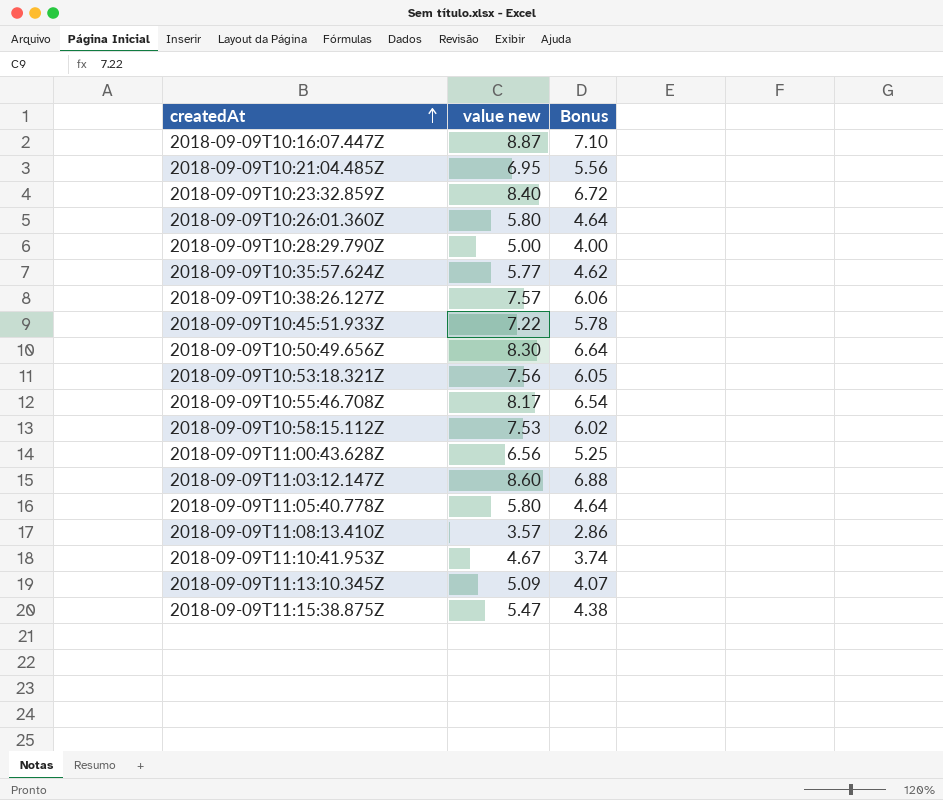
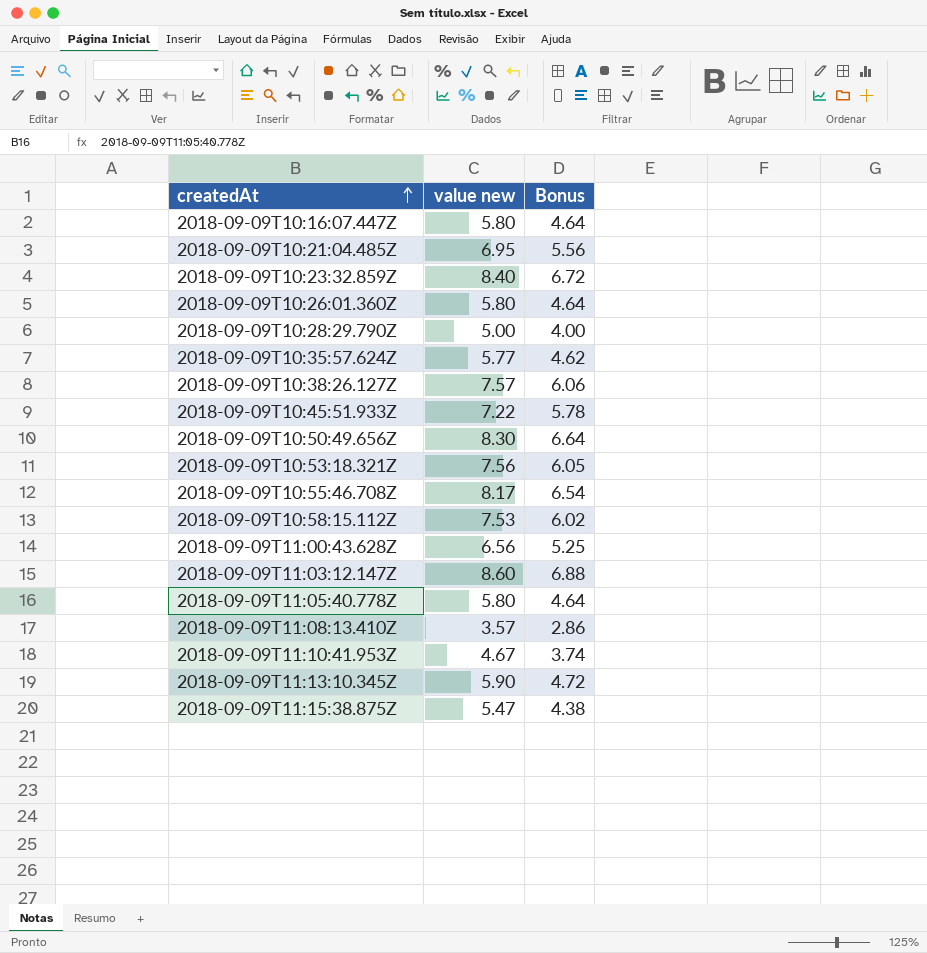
2018-09-09T10:16:07.447Z | value new: 8.87 -> 5.80
2018-09-09T10:16:07.447Z | Bonus: 7.10 -> 4.64
2018-09-09T11:13:10.345Z | value new: 5.09 -> 5.90
2018-09-09T11:13:10.345Z | Bonus: 4.07 -> 4.72

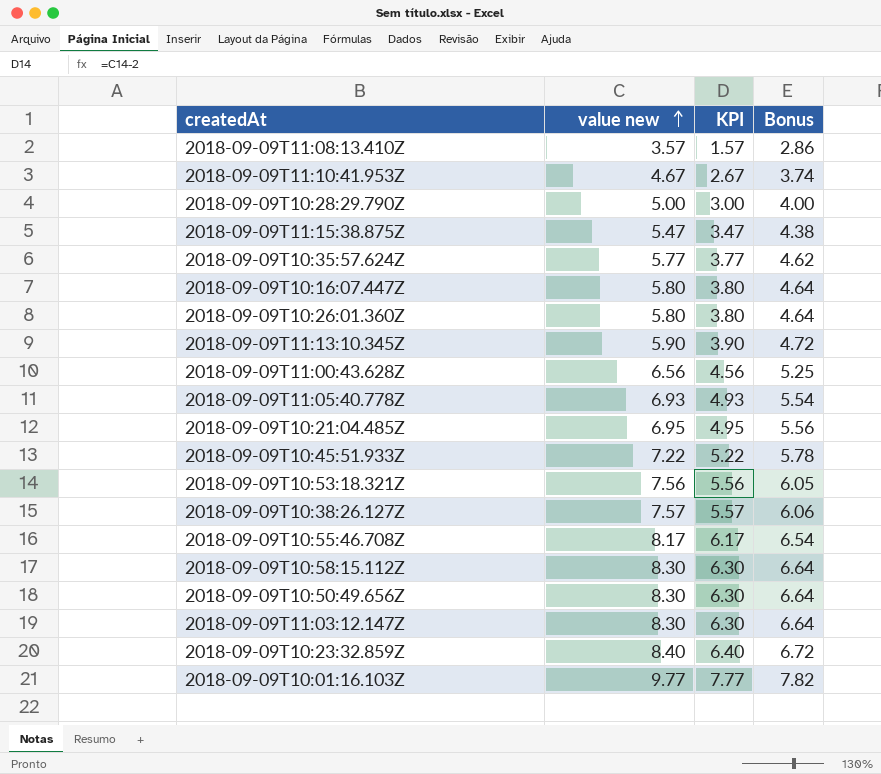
row order: createdAt ascending -> value new ascending
column KPI | formula: none -> [value new] - 2
2018-09-09T11:05:40.778Z | value new: 5.80 -> 6.93
2018-09-09T11:05:40.778Z | Bonus: 4.64 -> 5.54
2018-09-09T10:58:15.112Z | value new: 7.53 -> 8.30
2018-09-09T10:58:15.112Z | Bonus: 6.02 -> 6.64
2018-09-09T11:03:12.147Z | value new: 8.60 -> 8.30
2018-09-09T11:03:12.147Z | Bonus: 6.88 -> 6.64
row 2018-09-09T10:01:16.103Z: none -> 9.77 | 7.77 | 7.82

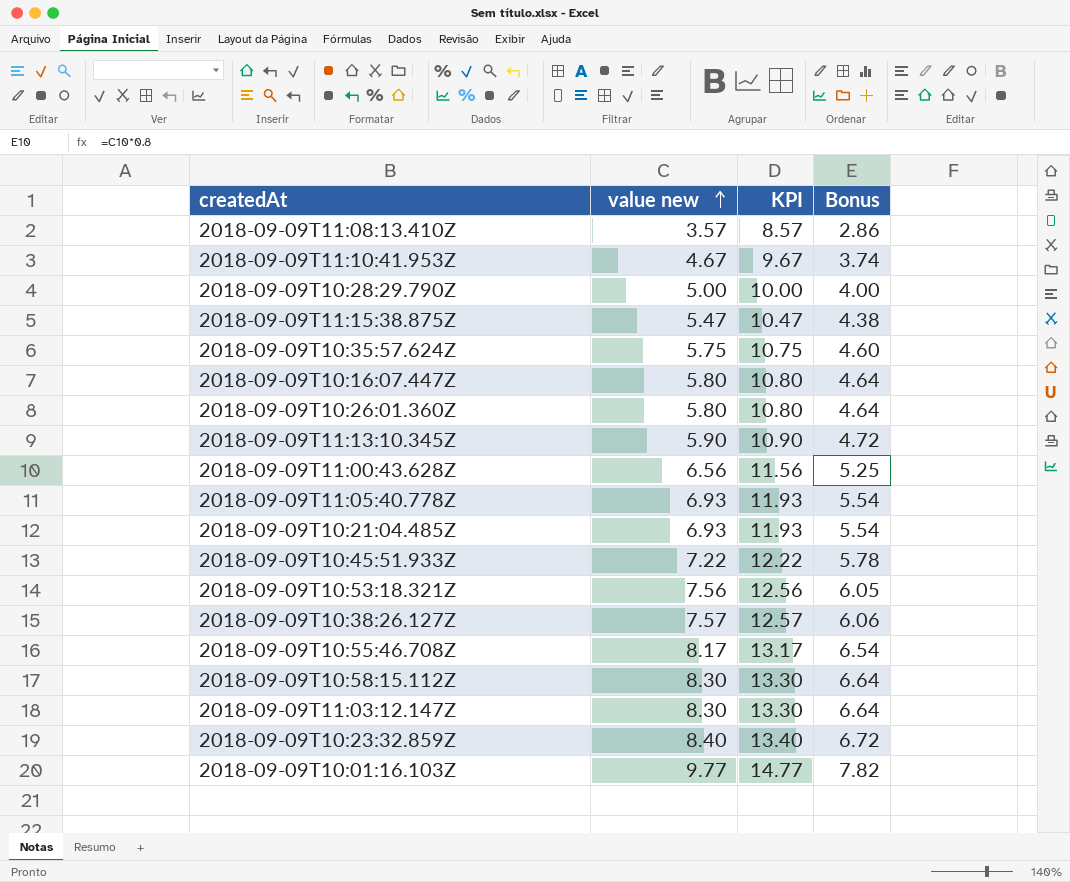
column KPI | formula: [value new] - 2 -> [value new] + 5
row 2018-09-09T10:50:49.656Z: 8.30 | 6.30 | 6.64 -> none
2018-09-09T10:35:57.624Z | value new: 5.77 -> 5.75
2018-09-09T10:35:57.624Z | Bonus: 4.62 -> 4.60
2018-09-09T10:21:04.485Z | value new: 6.95 -> 6.93
2018-09-09T10:21:04.485Z | Bonus: 5.56 -> 5.54

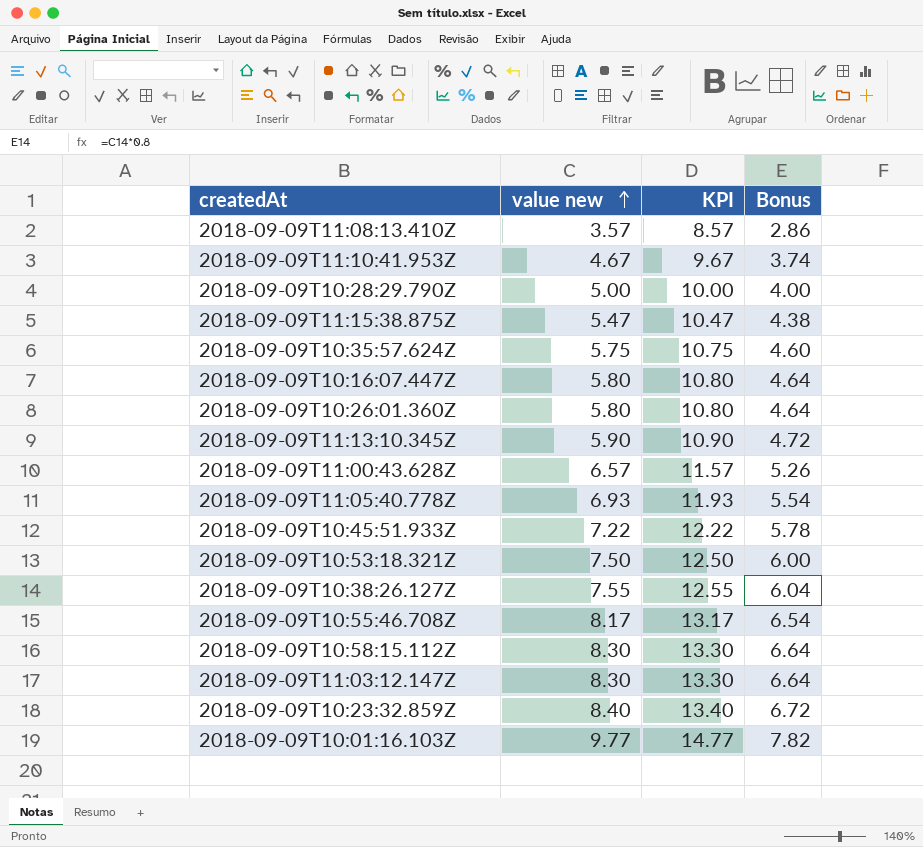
row 2018-09-09T10:21:04.485Z: 6.93 | 11.93 | 5.54 -> none
2018-09-09T11:00:43.628Z | value new: 6.56 -> 6.57
2018-09-09T11:00:43.628Z | KPI: 11.56 -> 11.57
2018-09-09T11:00:43.628Z | Bonus: 5.25 -> 5.26
2018-09-09T10:53:18.321Z | value new: 7.56 -> 7.50
2018-09-09T10:53:18.321Z | KPI: 12.56 -> 12.50
2018-09-09T10:53:18.321Z | Bonus: 6.05 -> 6.00
2018-09-09T10:38:26.127Z | value new: 7.57 -> 7.55
2018-09-09T10:38:26.127Z | KPI: 12.57 -> 12.55
2018-09-09T10:38:26.127Z | Bonus: 6.06 -> 6.04

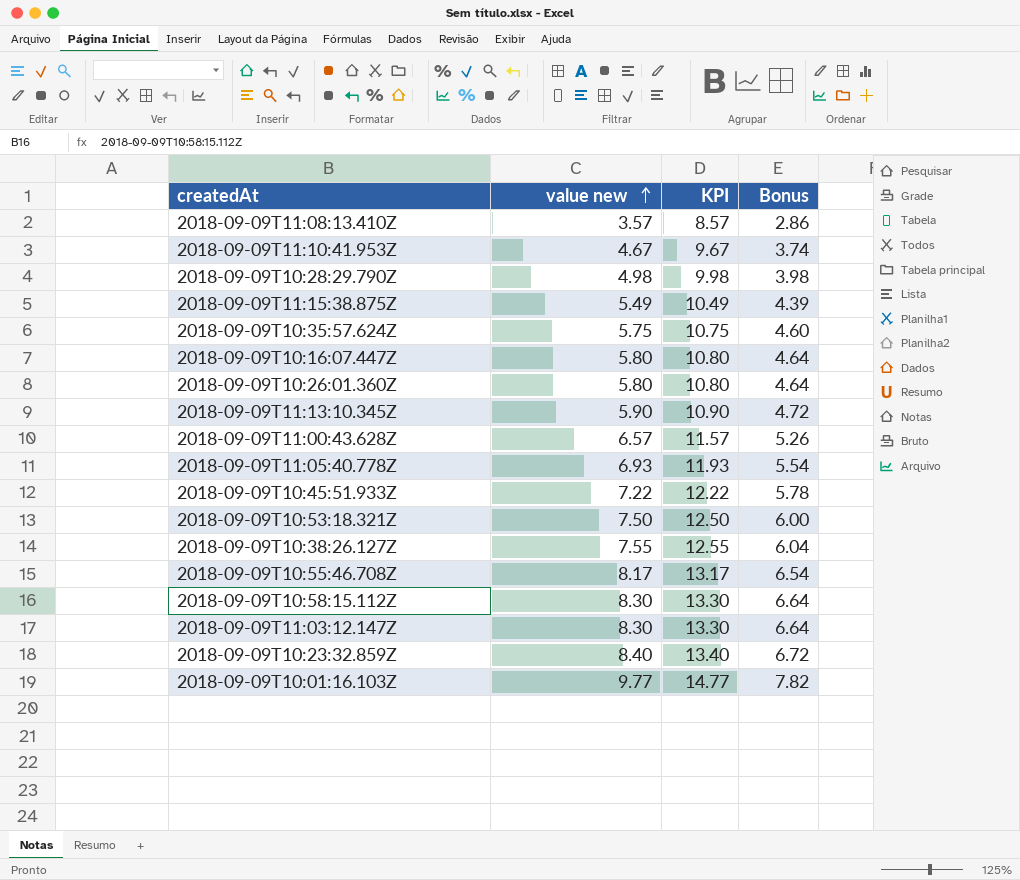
2018-09-09T10:28:29.790Z | value new: 5.00 -> 4.98
2018-09-09T10:28:29.790Z | KPI: 10.00 -> 9.98
2018-09-09T10:28:29.790Z | Bonus: 4.00 -> 3.98
2018-09-09T11:15:38.875Z | value new: 5.47 -> 5.49
2018-09-09T11:15:38.875Z | KPI: 10.47 -> 10.49
2018-09-09T11:15:38.875Z | Bonus: 4.38 -> 4.39

